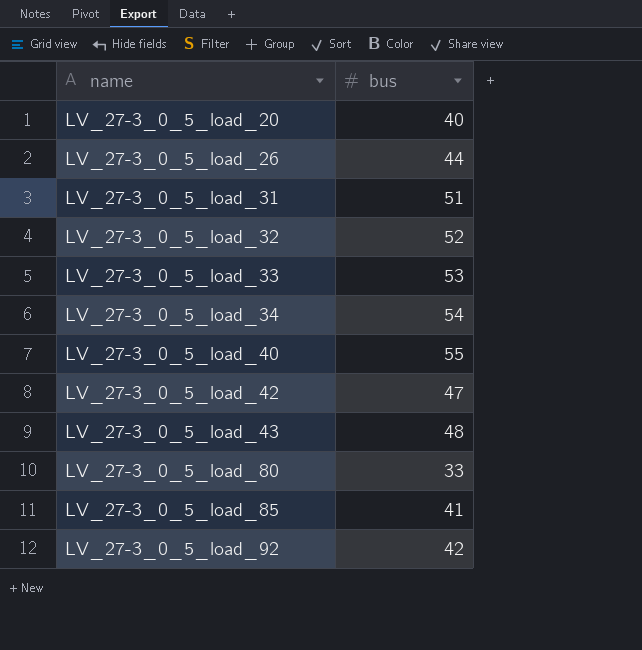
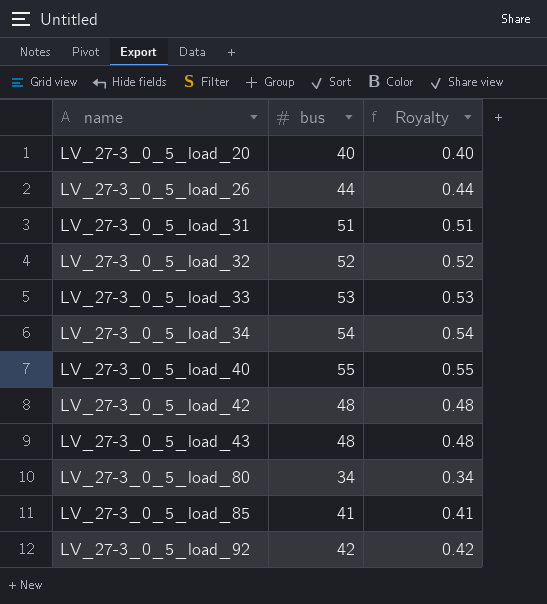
column Royalty | formula: none -> [bus] * 0.01
LV_27-3_0_5_load_42 | bus: 47 -> 48
LV_27-3_0_5_load_80 | bus: 33 -> 34

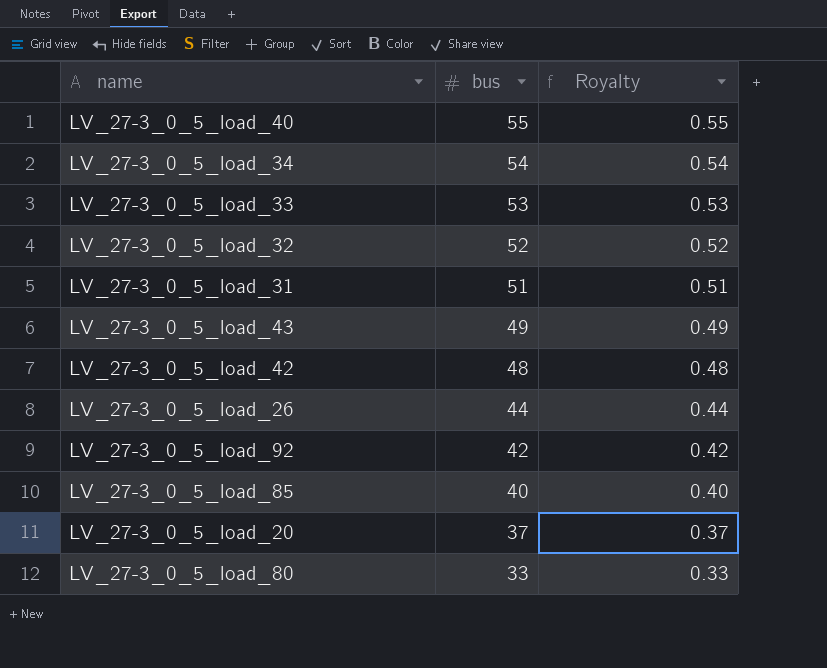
row order: name ascending -> bus descending
LV_27-3_0_5_load_43 | bus: 48 -> 49
LV_27-3_0_5_load_43 | Royalty: 0.48 -> 0.49
LV_27-3_0_5_load_85 | bus: 41 -> 40
LV_27-3_0_5_load_85 | Royalty: 0.41 -> 0.40
LV_27-3_0_5_load_20 | bus: 40 -> 37
LV_27-3_0_5_load_20 | Royalty: 0.40 -> 0.37
LV_27-3_0_5_load_80 | bus: 34 -> 33
LV_27-3_0_5_load_80 | Royalty: 0.34 -> 0.33

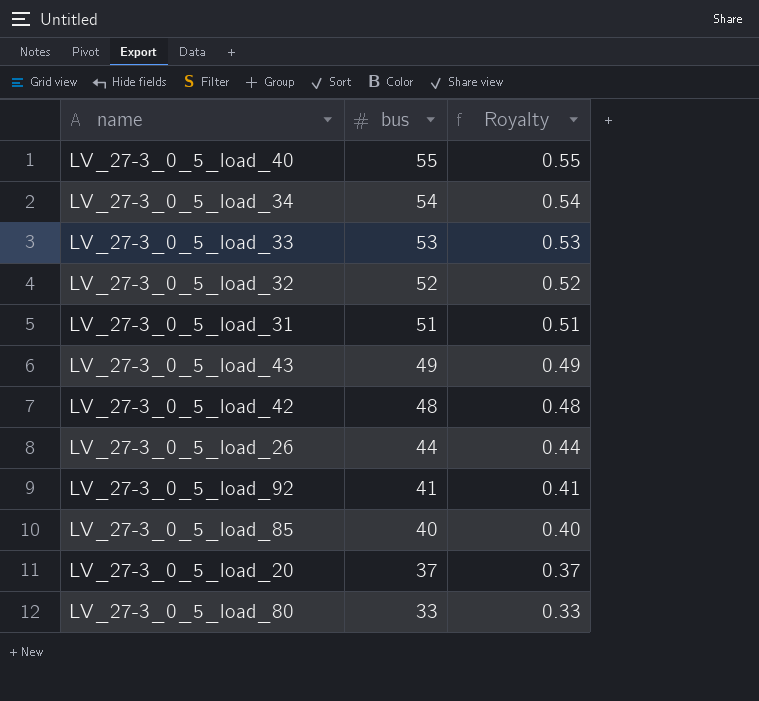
LV_27-3_0_5_load_92 | bus: 42 -> 41
LV_27-3_0_5_load_92 | Royalty: 0.42 -> 0.41

